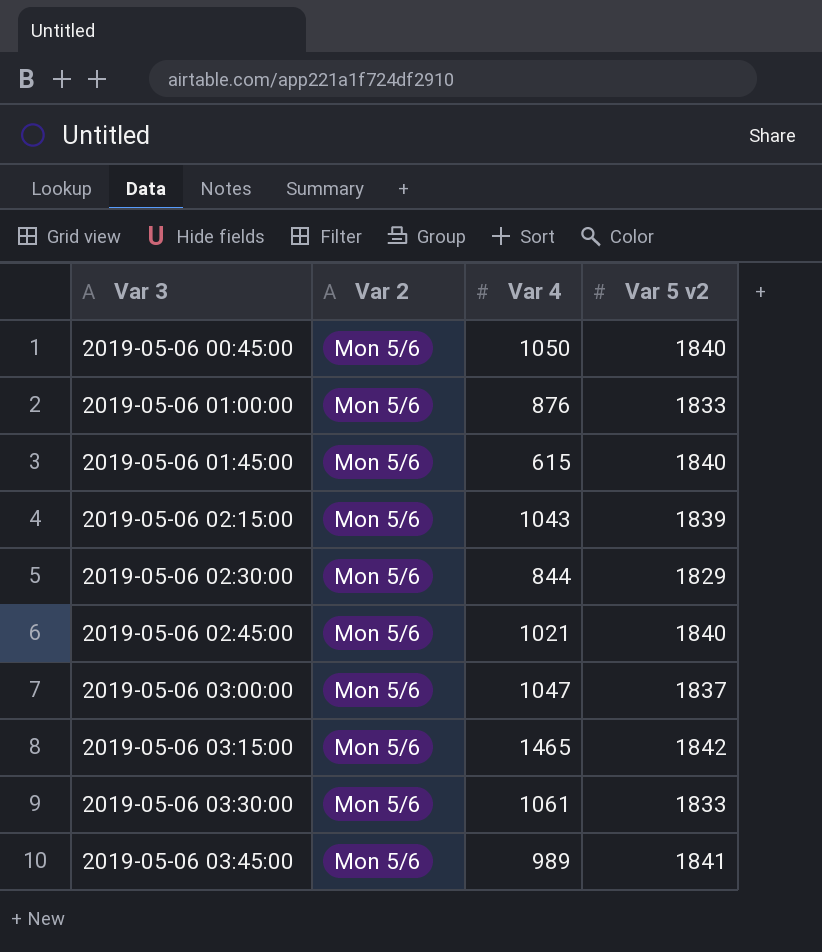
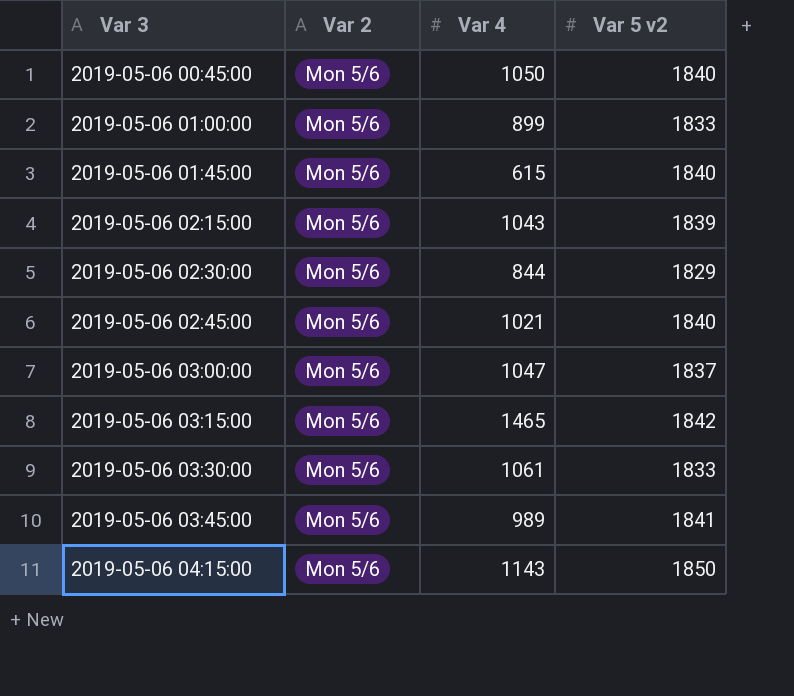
2019-05-06 01:00:00 | Var 4: 876 -> 899
row 2019-05-06 04:15:00: none -> Mon 5/6 | 1143 | 1850

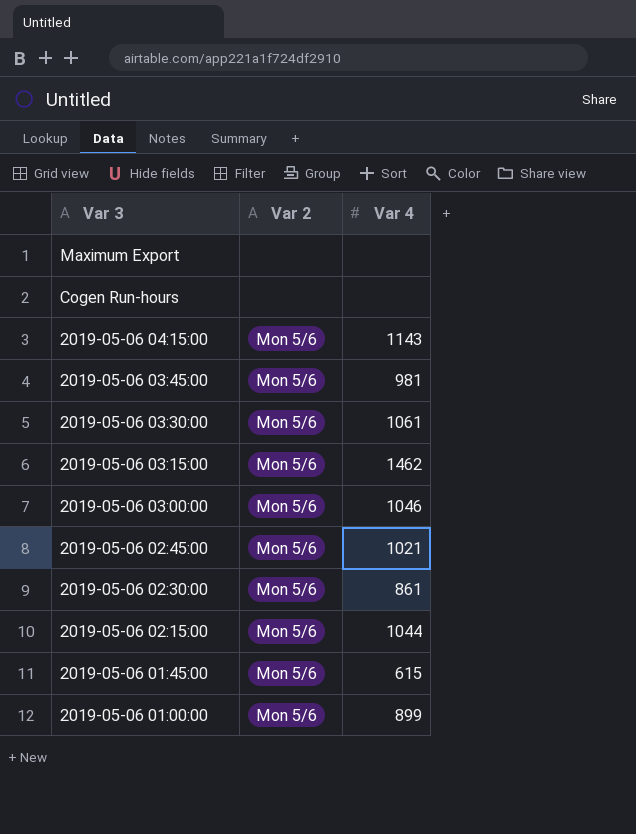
row order: Var 3 ascending -> Var 3 descending
column Var 5 v2 | position: 4 -> none
row 2019-05-06 00:45:00: Mon 5/6 | 1050 | 1840 -> none
row Maximum Export: none -> none | none
row Cogen Run-hours: none -> none | none
2019-05-06 03:45:00 | Var 4: 989 -> 981
2019-05-06 03:15:00 | Var 4: 1465 -> 1462
2019-05-06 03:00:00 | Var 4: 1047 -> 1046
2019-05-06 02:30:00 | Var 4: 844 -> 861
2019-05-06 02:15:00 | Var 4: 1043 -> 1044

